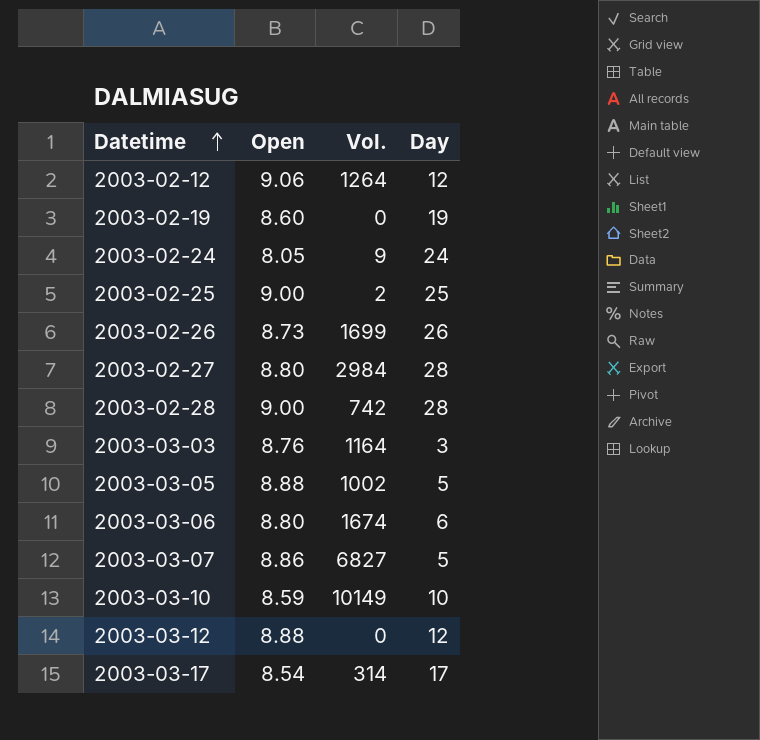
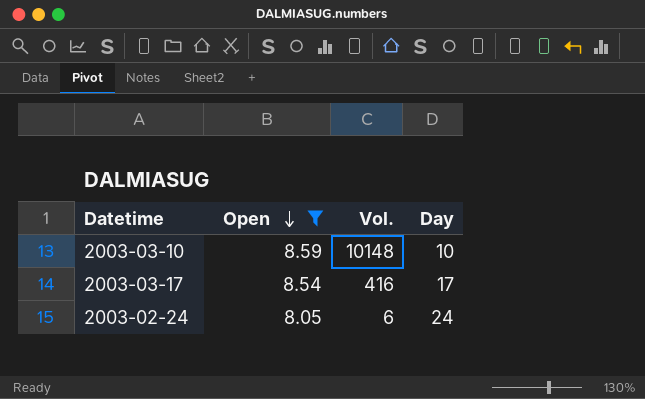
filter: none -> Open <= 8.59
row order: Datetime ascending -> Open descending
2003-03-10 | Vol.: 10149 -> 10148
2003-03-17 | Vol.: 314 -> 416
2003-02-24 | Vol.: 9 -> 6

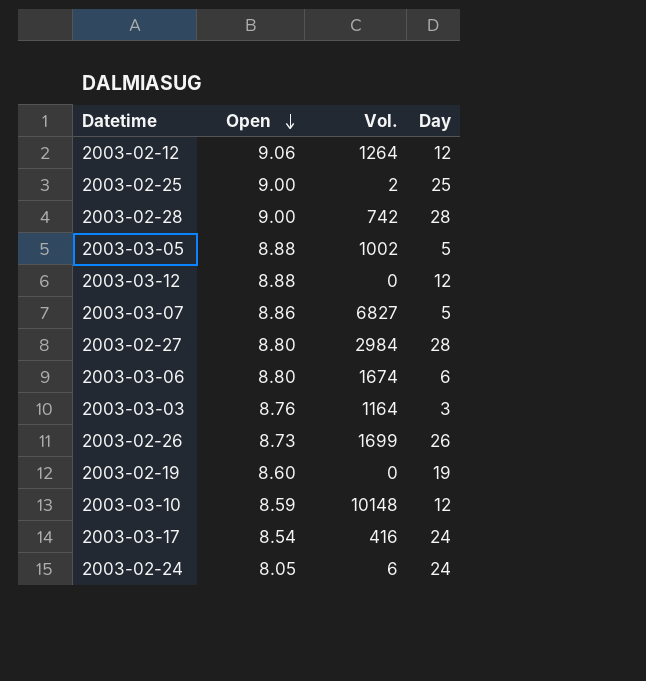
filter: Open <= 8.59 -> none
2003-03-10 | Day: 10 -> 12
2003-03-17 | Day: 17 -> 24

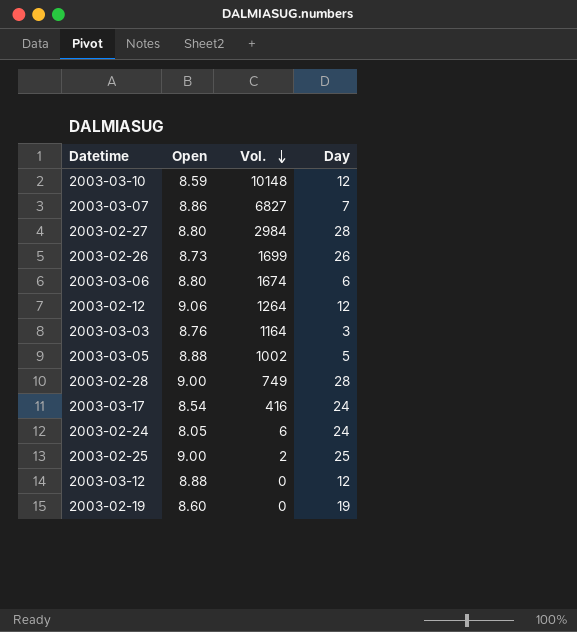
row order: Open descending -> Vol. descending
2003-03-07 | Day: 5 -> 7
2003-02-28 | Vol.: 742 -> 749

